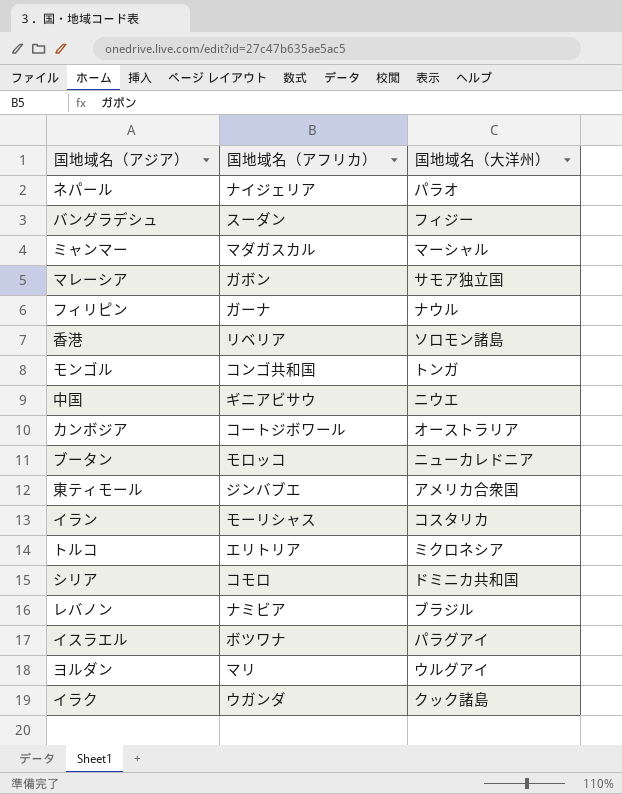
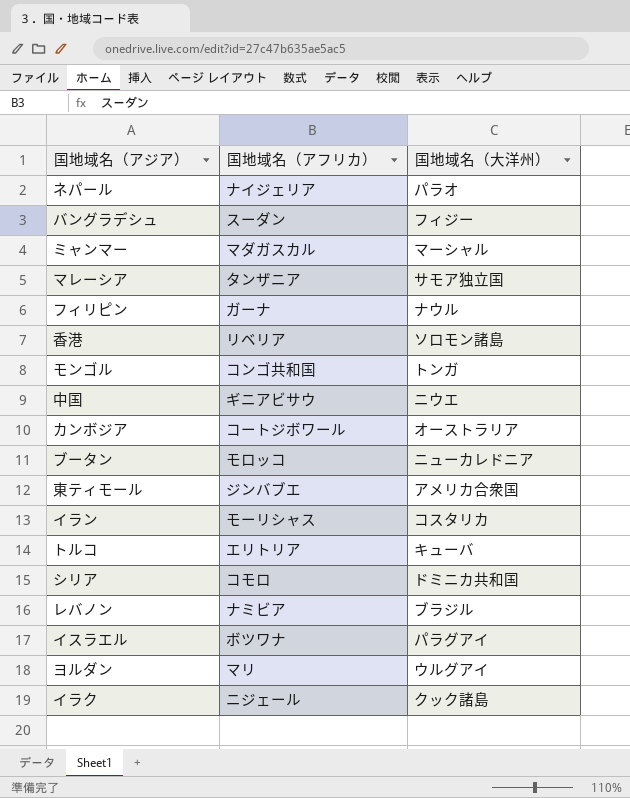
マレーシア | 国地域名（アフリカ）: ガボン -> タンザニア
トルコ | 国地域名（大洋州）: ミクロネシア -> キューバ
イラク | 国地域名（アフリカ）: ウガンダ -> ニジェール

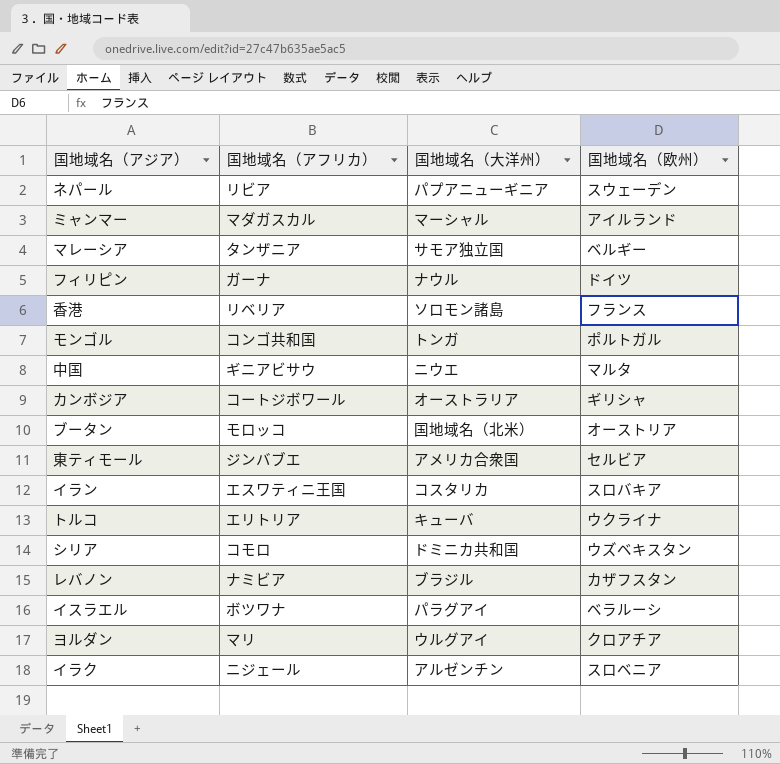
column 国地域名（欧州） | position: none -> 4
row バングラデシュ: スーダン | フィジー -> none
ネパール | 国地域名（アフリカ）: ナイジェリア -> リビア
ネパール | 国地域名（大洋州）: パラオ -> パプアニューギニア
ブータン | 国地域名（大洋州）: ニューカレドニア -> 国地域名（北米）
イラン | 国地域名（アフリカ）: モーリシャス -> エスワティニ王国
イラク | 国地域名（大洋州）: クック諸島 -> アルゼンチン

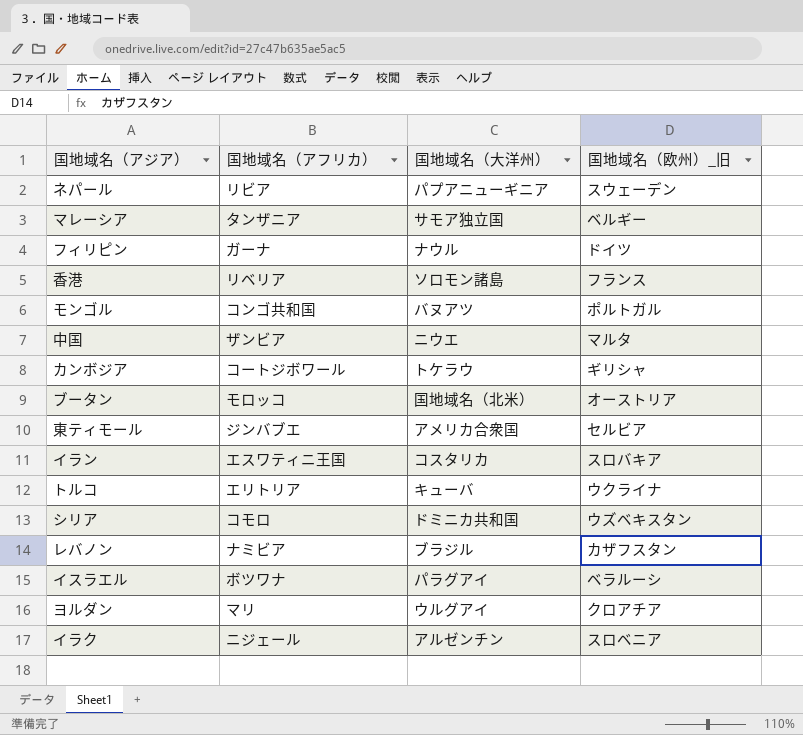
column name: 国地域名（欧州） -> 国地域名（欧州）_旧
row ミャンマー: マダガスカル | マーシャル | アイルランド -> none
モンゴル | 国地域名（大洋州）: トンガ -> バヌアツ
中国 | 国地域名（アフリカ）: ギニアビサウ -> ザンビア
カンボジア | 国地域名（大洋州）: オーストラリア -> トケラウ

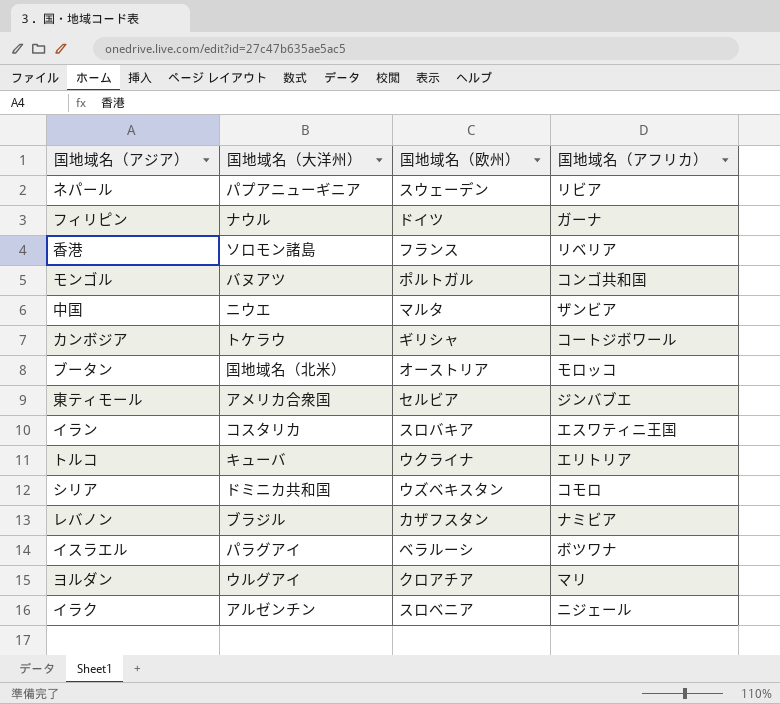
column name: 国地域名（欧州）_旧 -> 国地域名（欧州）
column 国地域名（アフリカ） | position: 2 -> 4
row マレーシア: タンザニア | サモア独立国 | ベルギー -> none

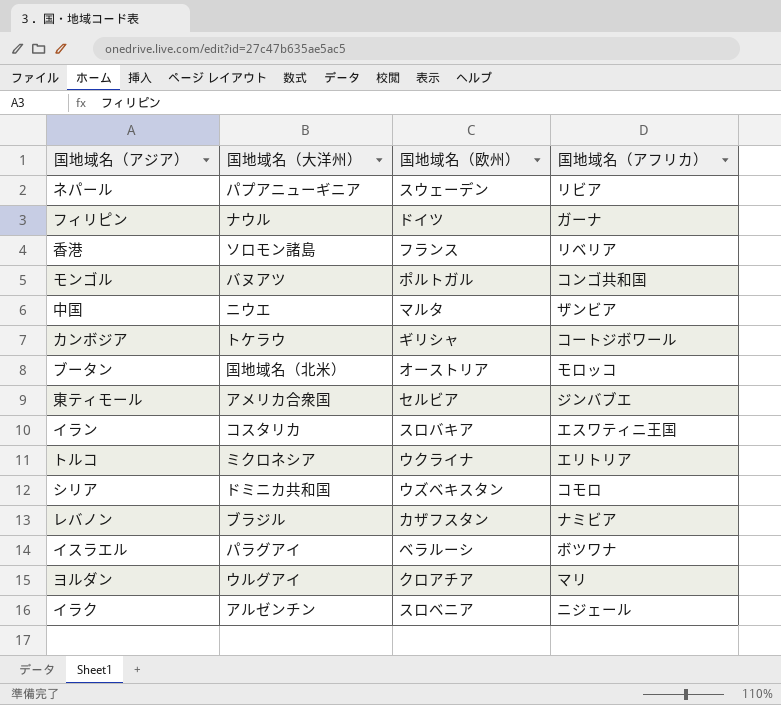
トルコ | 国地域名（大洋州）: キューバ -> ミクロネシア

